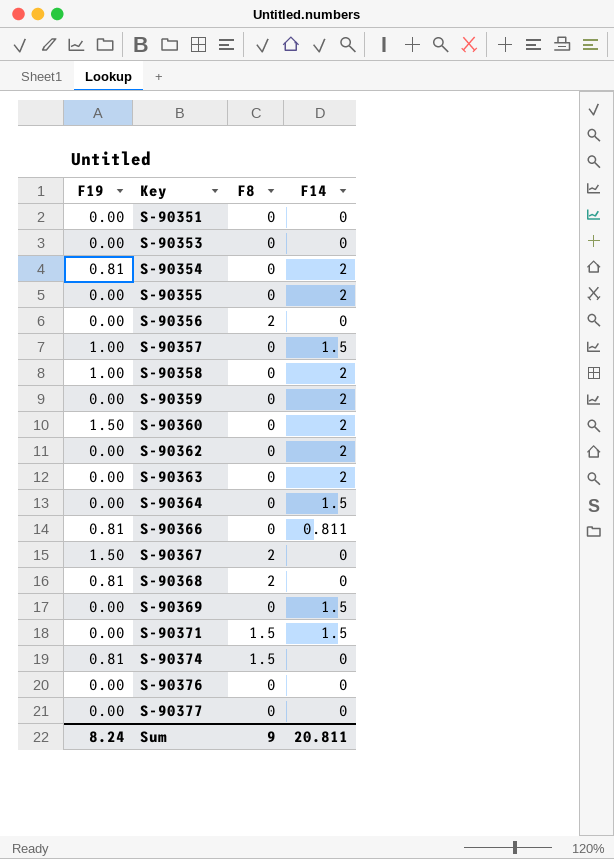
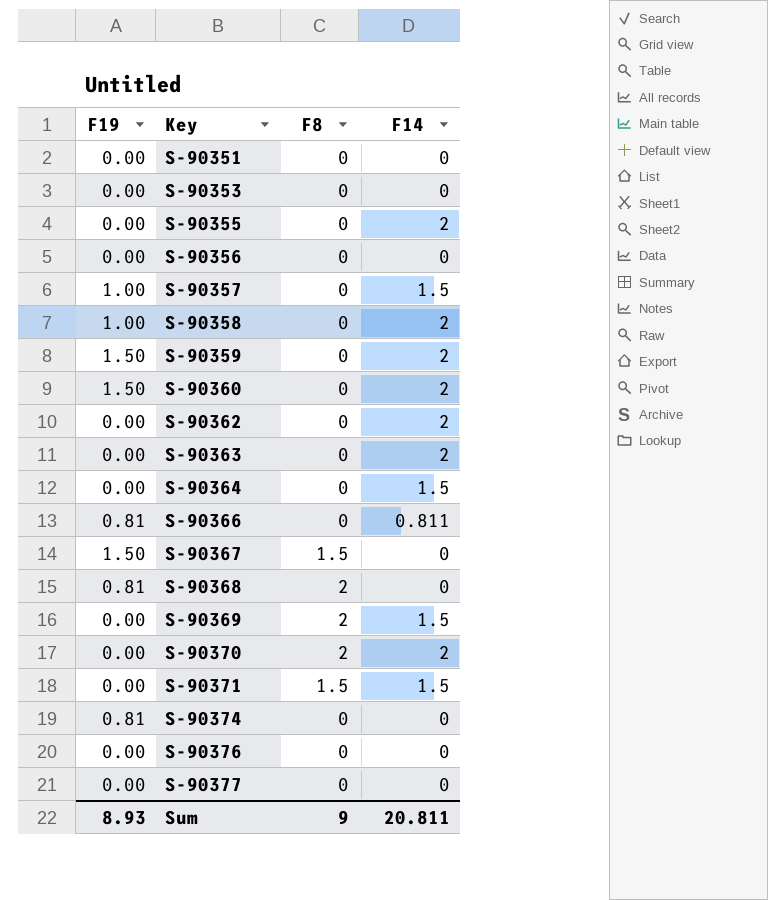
row S-90354: 0.81 | 0 | 2 -> none
S-90356 | F8: 2 -> 0
S-90359 | F19: 0.00 -> 1.50
S-90367 | F8: 2 -> 1.5
S-90369 | F8: 0 -> 2
row S-90370: none -> 0.00 | 2 | 2
S-90374 | F8: 1.5 -> 0
Sum | F19: 8.24 -> 8.93

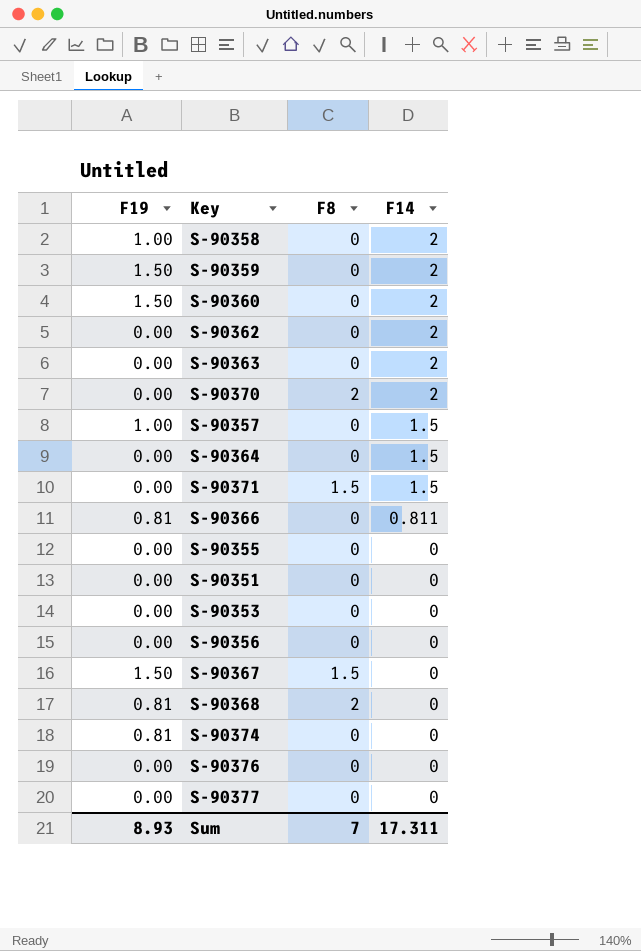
row order: Key ascending -> F14 descending
row S-90369: 0.00 | 2 | 1.5 -> none
S-90355 | F14: 2 -> 0
Sum | F8: 9 -> 7
Sum | F14: 20.811 -> 17.311

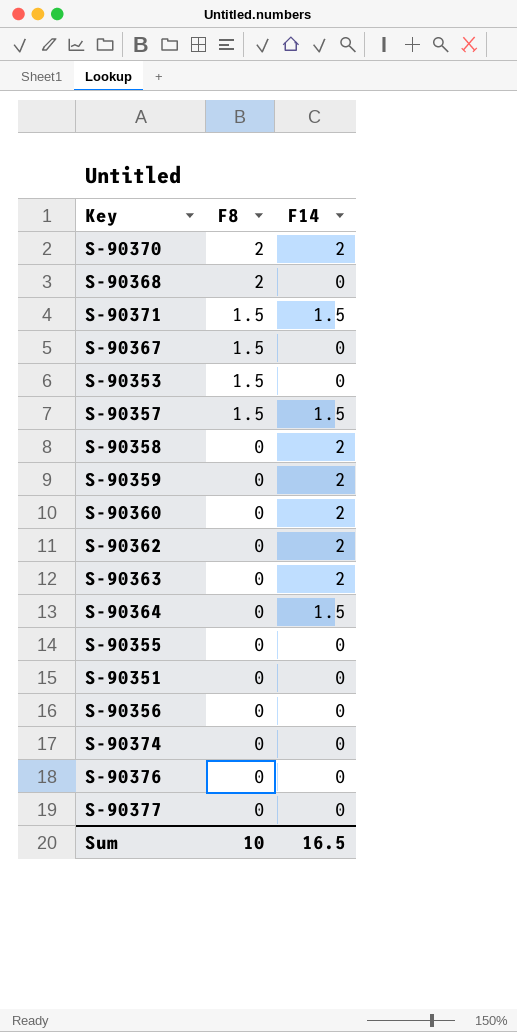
row order: F14 descending -> F8 descending
column F19 | position: 1 -> none
row S-90366: 0.81 | 0 | 0.811 -> none
S-90353 | F8: 0 -> 1.5
S-90357 | F8: 0 -> 1.5
Sum | F8: 7 -> 10
Sum | F14: 17.311 -> 16.5

